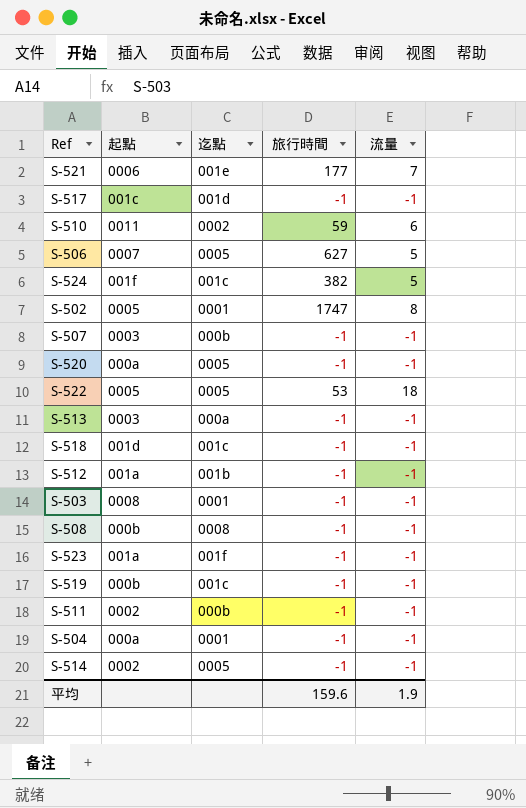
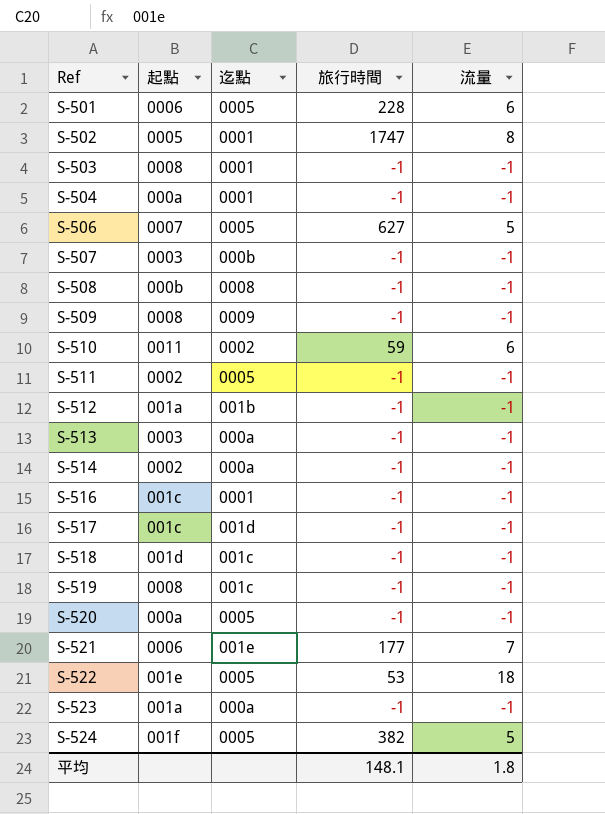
row order: none -> Ref ascending
row S-501: none -> 0006 | 0005 | 228 | 6
row S-509: none -> 0008 | 0009 | -1 | -1
S-511 | 迄點: 000b -> 0005
S-514 | 迄點: 0005 -> 000a
row S-516: none -> 001c | 0001 | -1 | -1
S-519 | 起點: 000b -> 0008
S-522 | 起點: 0005 -> 001e
S-523 | 迄點: 001f -> 000a
S-524 | 迄點: 001c -> 0005
平均 | 旅行時間: 159.6 -> 148.1
平均 | 流量: 1.9 -> 1.8

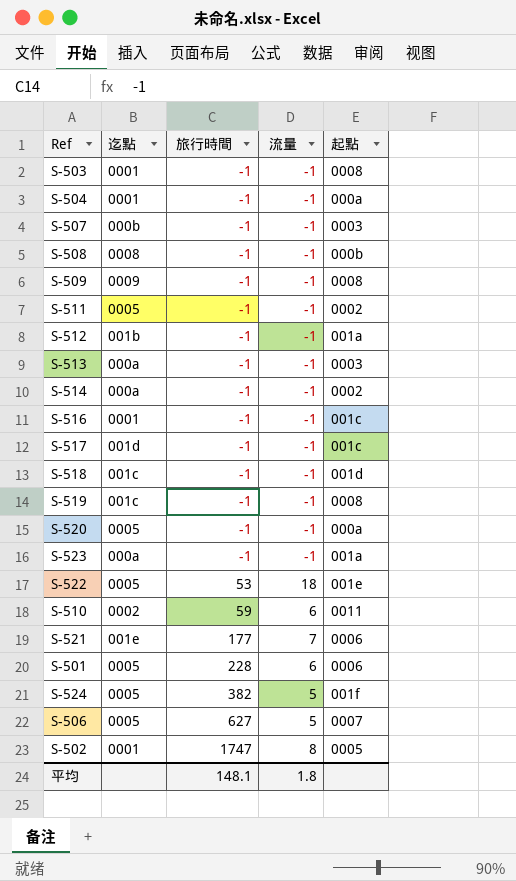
row order: Ref ascending -> 旅行時間 ascending
column 起點 | position: 2 -> 5

